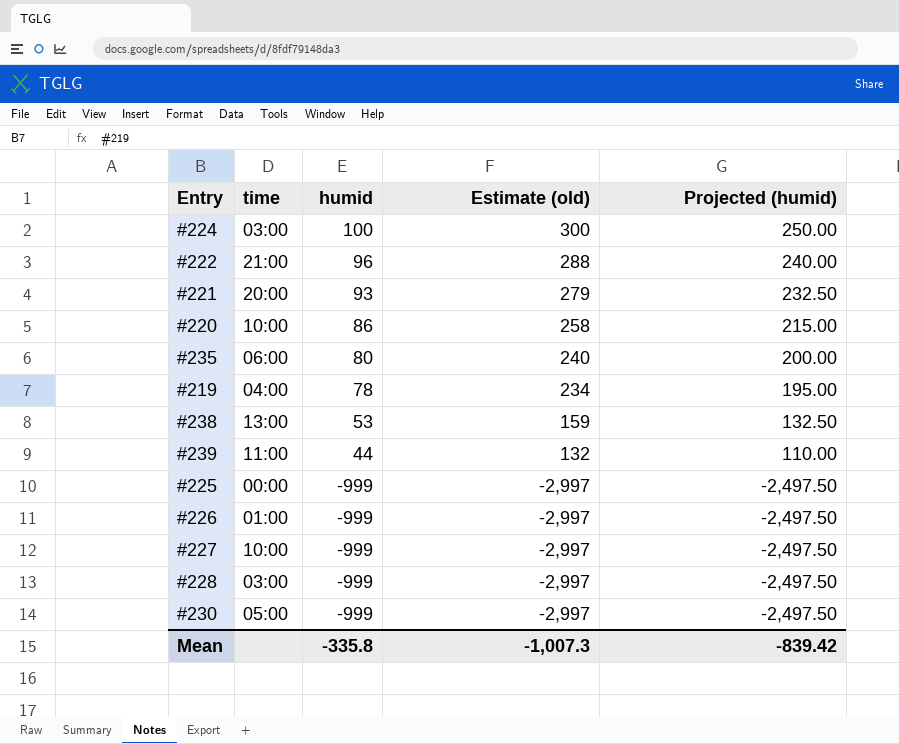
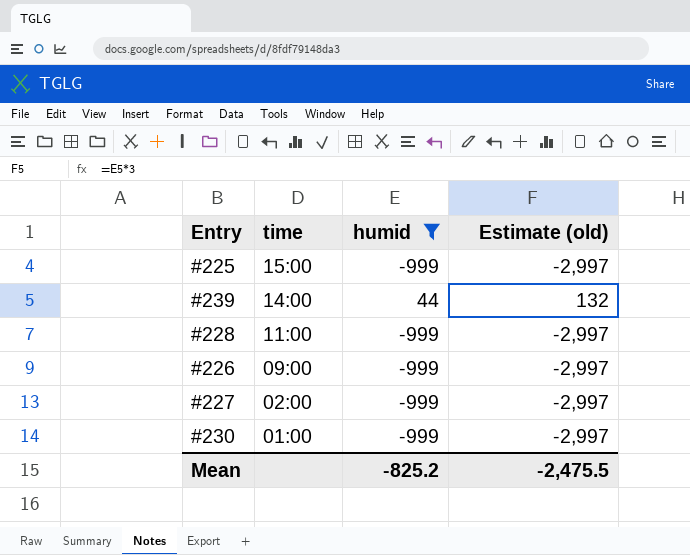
filter: none -> humid <= 44
row order: humid descending -> time descending
column Projected (humid) | formula: [humid] * 2.5 -> none
#225 | time: 00:00 -> 15:00
#239 | time: 11:00 -> 14:00
#228 | time: 03:00 -> 11:00
#226 | time: 01:00 -> 09:00
#227 | time: 10:00 -> 02:00
#230 | time: 05:00 -> 01:00
Mean | humid: -335.8 -> -825.2
Mean | Estimate (old): -1,007.3 -> -2,475.5

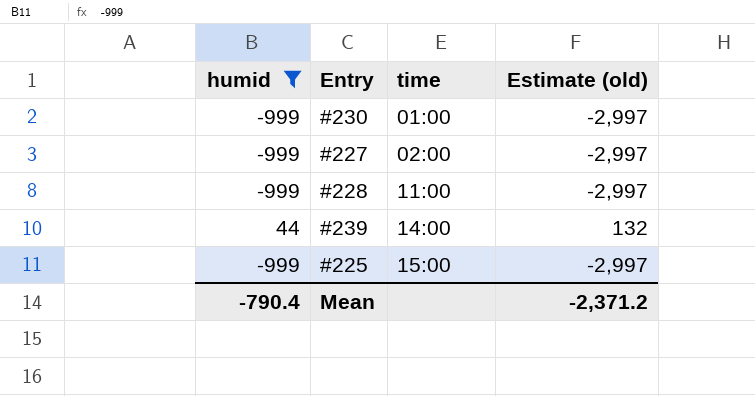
row order: time descending -> time ascending
column humid | position: 3 -> 1
row #226: 09:00 | -999 | -2,997 -> none
Mean | humid: -825.2 -> -790.4
Mean | Estimate (old): -2,475.5 -> -2,371.2

